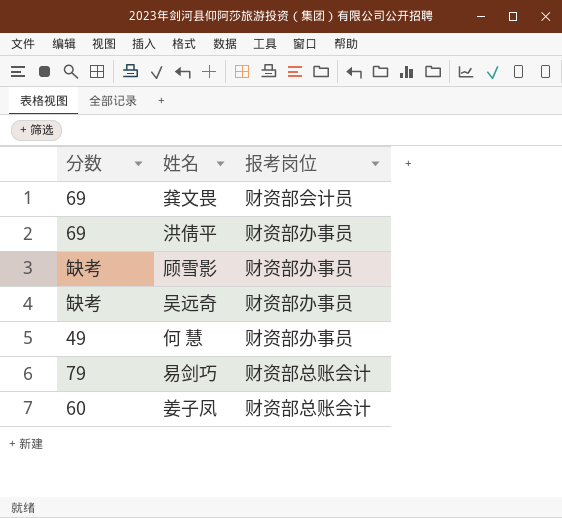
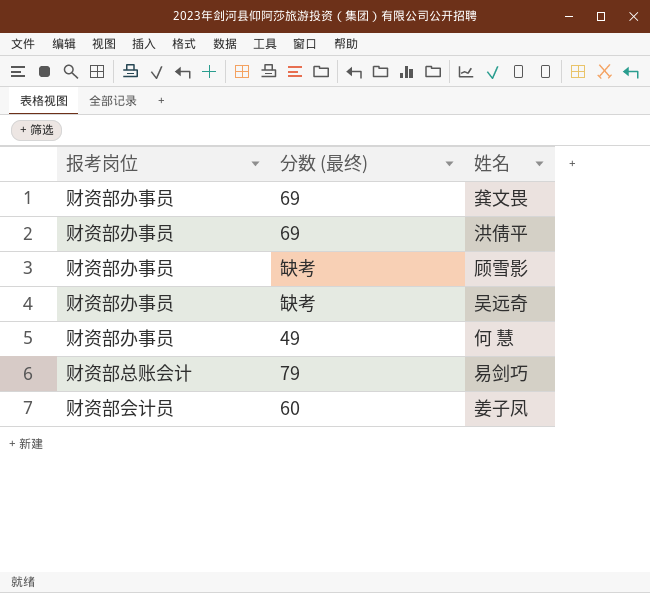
column 报考岗位 | position: 3 -> 1
column name: 分数 -> 分数 (最终)
龚文畏 | 报考岗位: 财资部会计员 -> 财资部办事员
姜子凤 | 报考岗位: 财资部总账会计 -> 财资部会计员

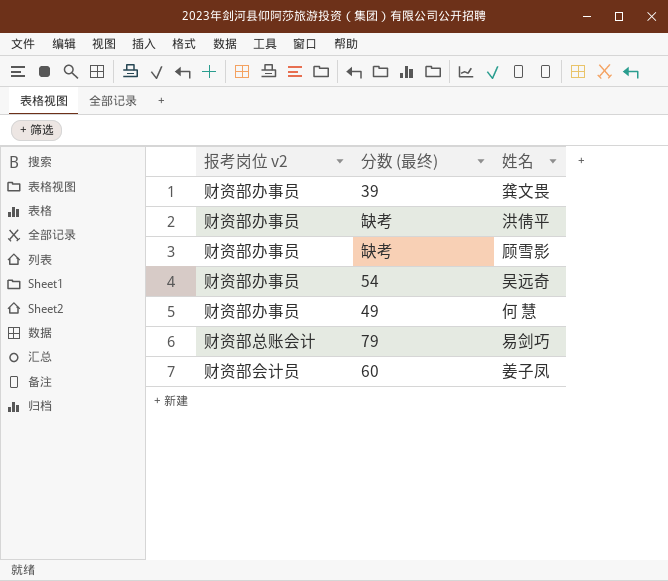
column name: 报考岗位 -> 报考岗位 v2
龚文畏 | 分数 (最终): 69 -> 39
洪倩平 | 分数 (最终): 69 -> 缺考
吴远奇 | 分数 (最终): 缺考 -> 54

